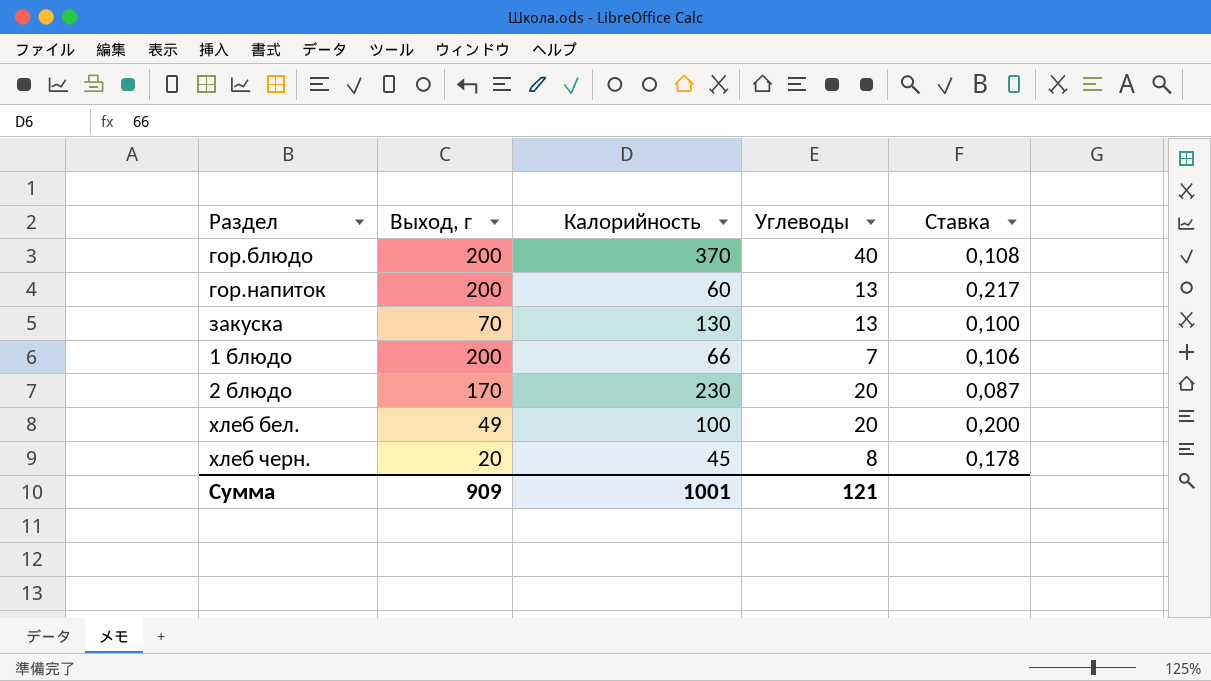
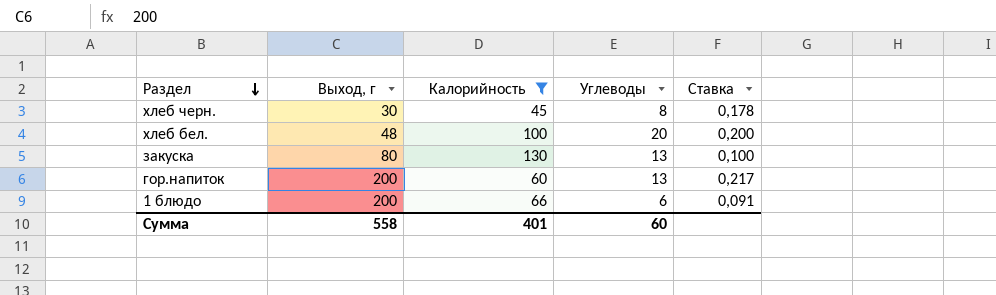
filter: none -> Калорийность <= 130
row order: none -> Раздел descending
хлеб черн. | Выход, г: 20 -> 30
хлеб бел. | Выход, г: 49 -> 48
закуска | Выход, г: 70 -> 80
1 блюдо | Углеводы: 7 -> 6
1 блюдо | Ставка: 0,106 -> 0,091
Сумма | Выход, г: 909 -> 558
Сумма | Калорийность: 1001 -> 401
Сумма | Углеводы: 121 -> 60

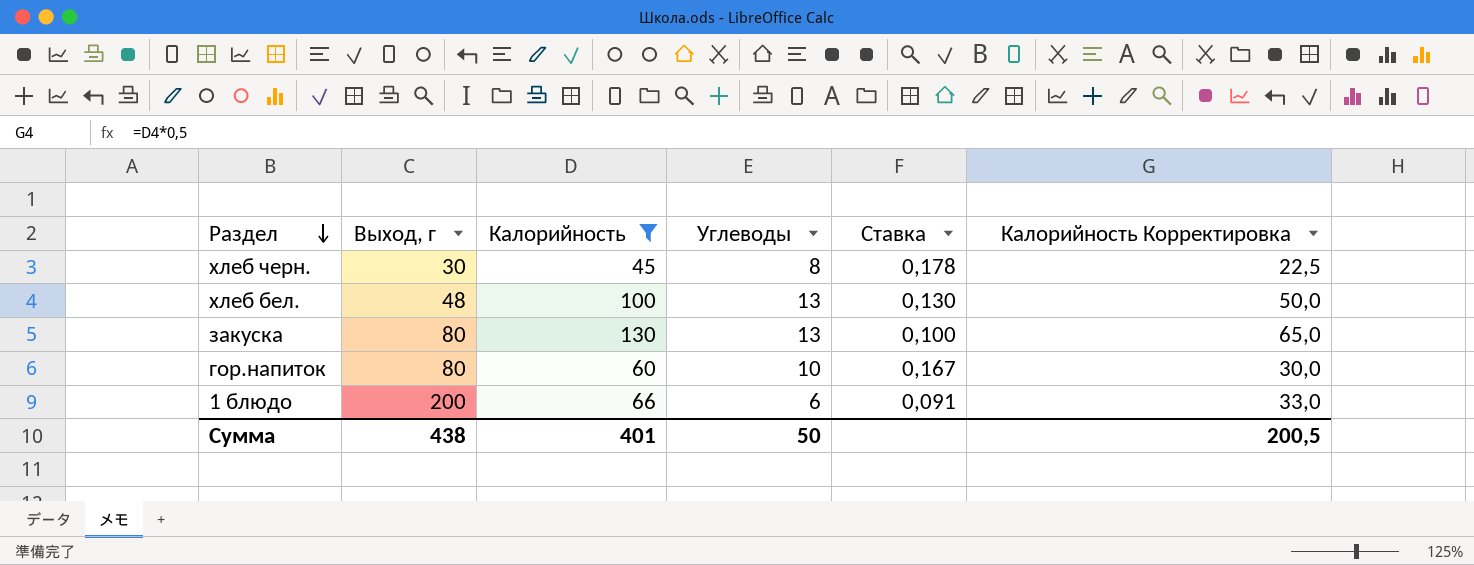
column Калорийность Корректировка | formula: none -> [Калорийность] * 0,5
хлеб бел. | Углеводы: 20 -> 13
хлеб бел. | Ставка: 0,200 -> 0,130
гор.напиток | Выход, г: 200 -> 80
гор.напиток | Углеводы: 13 -> 10
гор.напиток | Ставка: 0,217 -> 0,167
Сумма | Выход, г: 558 -> 438
Сумма | Углеводы: 60 -> 50

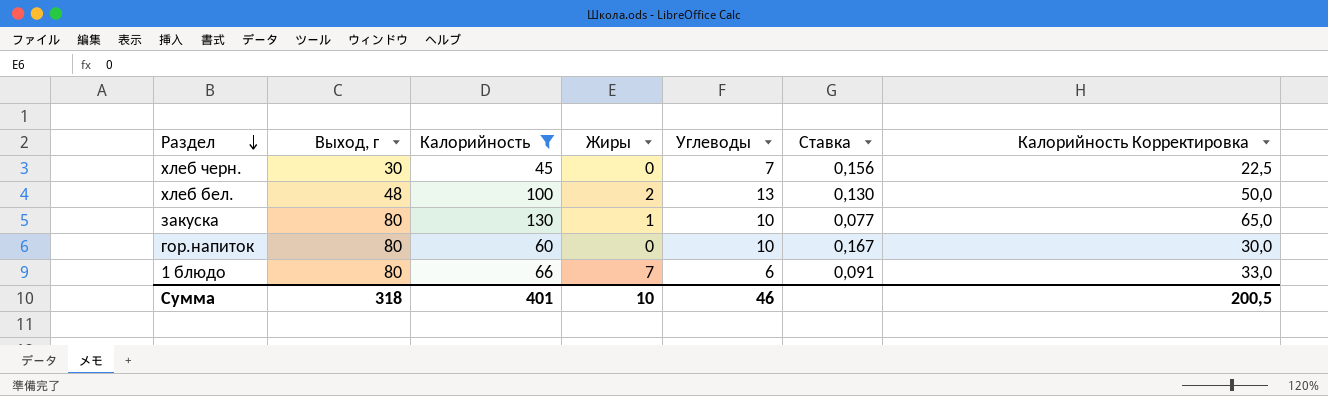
column Жиры | position: none -> 4
хлеб черн. | Углеводы: 8 -> 7
хлеб черн. | Ставка: 0,178 -> 0,156
закуска | Углеводы: 13 -> 10
закуска | Ставка: 0,100 -> 0,077
1 блюдо | Выход, г: 200 -> 80
Сумма | Выход, г: 438 -> 318
Сумма | Углеводы: 50 -> 46

